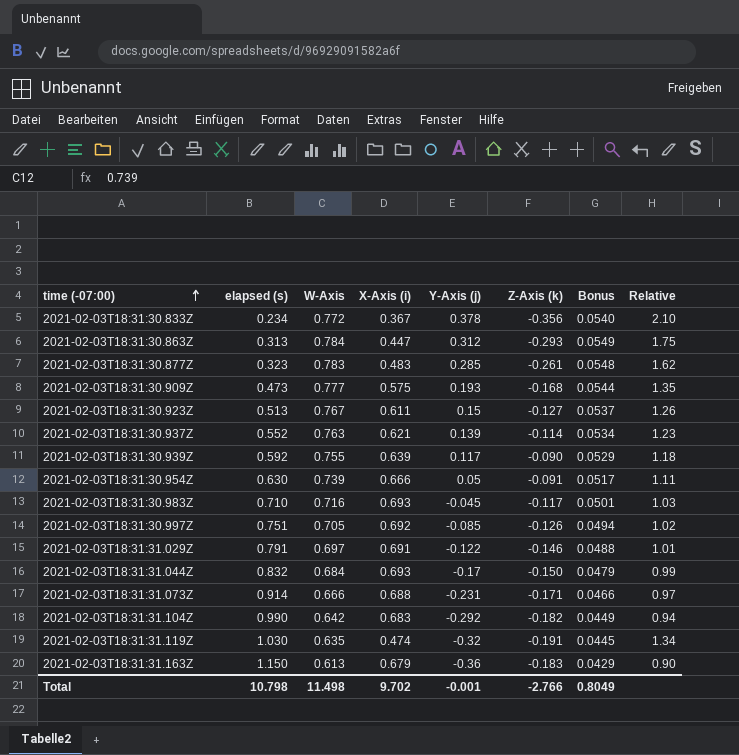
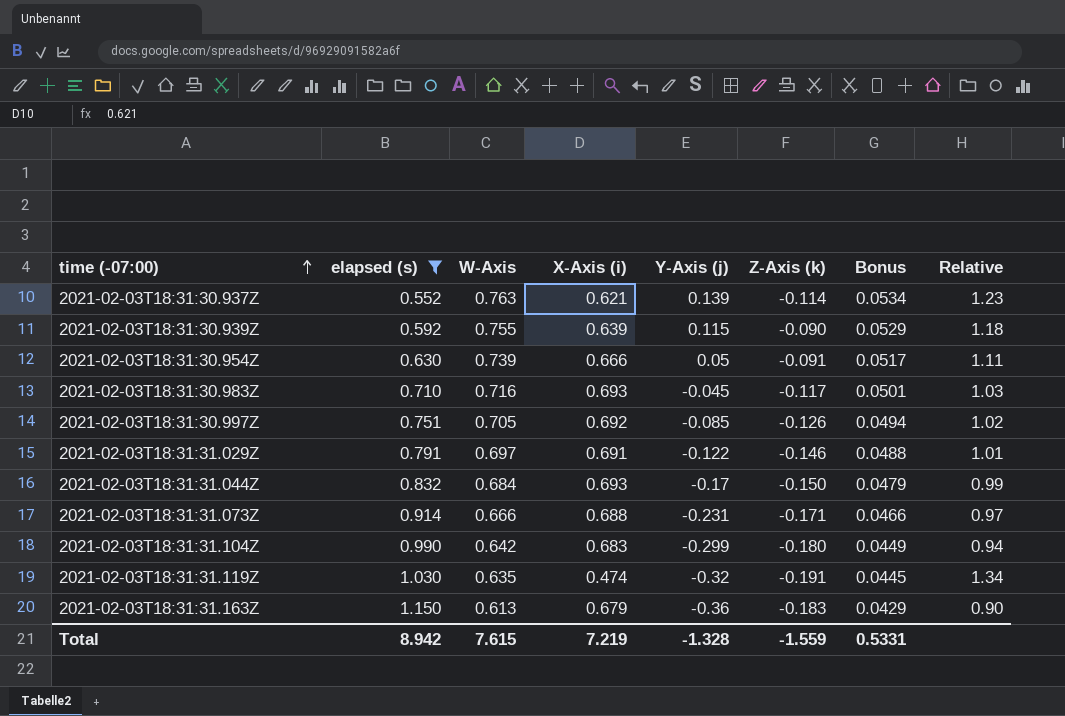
filter: none -> elapsed (s) >= 0.552
2021-02-03T18:31:30.939Z | Y-Axis (j): 0.117 -> 0.115
2021-02-03T18:31:31.104Z | Y-Axis (j): -0.292 -> -0.299
2021-02-03T18:31:31.104Z | Z-Axis (k): -0.182 -> -0.180
Total | elapsed (s): 10.798 -> 8.942
Total | W-Axis: 11.498 -> 7.615
Total | X-Axis (i): 9.702 -> 7.219
Total | Y-Axis (j): -0.001 -> -1.328
Total | Z-Axis (k): -2.766 -> -1.559
Total | Bonus: 0.8049 -> 0.5331

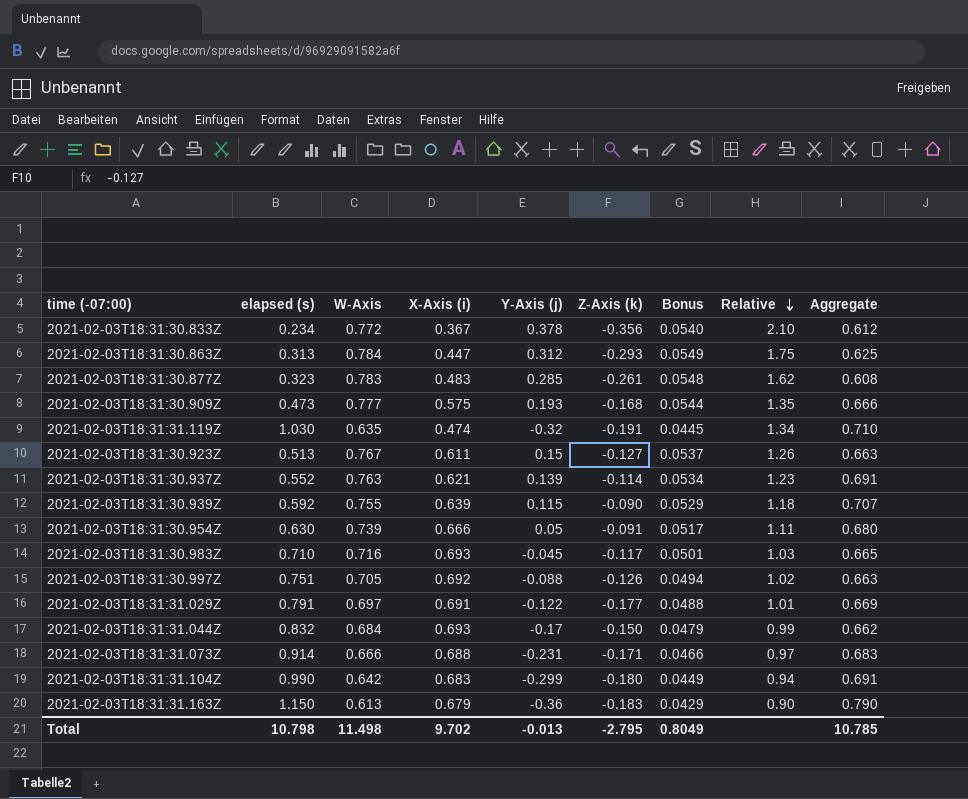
filter: elapsed (s) >= 0.552 -> none
row order: time (-07:00) ascending -> Relative descending
column Aggregate | formula: none -> [elapsed (s)] + [Y-Axis (j)]
2021-02-03T18:31:30.997Z | Y-Axis (j): -0.085 -> -0.088
2021-02-03T18:31:31.029Z | Z-Axis (k): -0.146 -> -0.177
Total | elapsed (s): 8.942 -> 10.798
Total | W-Axis: 7.615 -> 11.498
Total | X-Axis (i): 7.219 -> 9.702
Total | Y-Axis (j): -1.328 -> -0.013
Total | Z-Axis (k): -1.559 -> -2.795
Total | Bonus: 0.5331 -> 0.8049

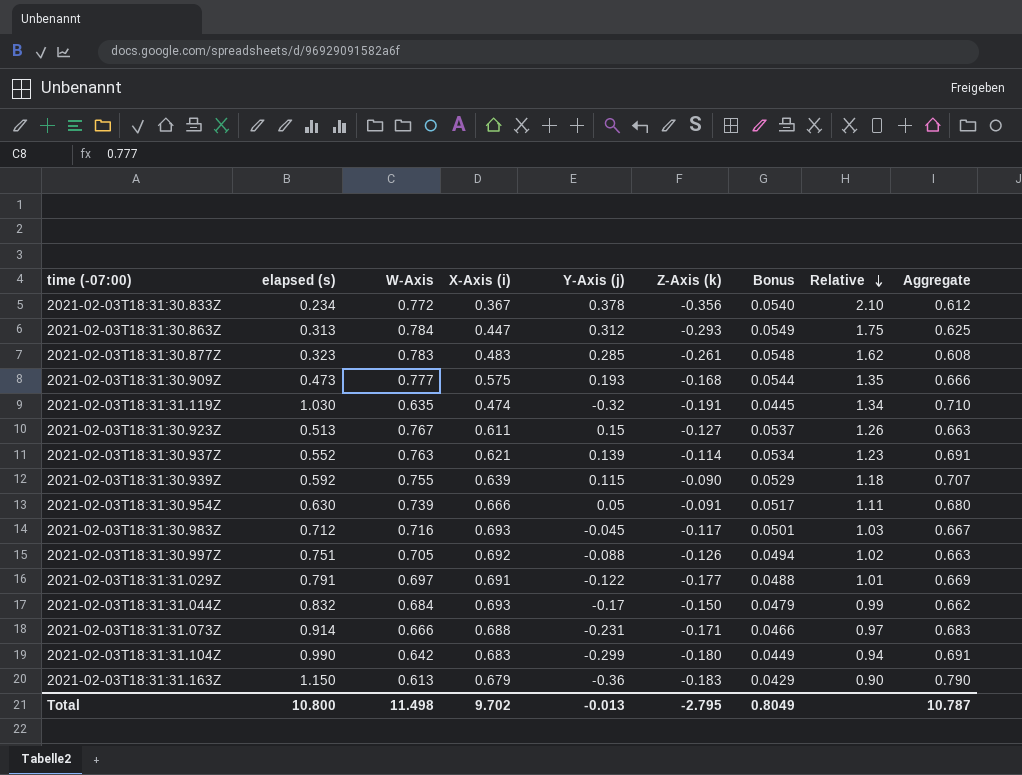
2021-02-03T18:31:30.983Z | elapsed (s): 0.710 -> 0.712
2021-02-03T18:31:30.983Z | Aggregate: 0.665 -> 0.667
Total | elapsed (s): 10.798 -> 10.800
Total | Aggregate: 10.785 -> 10.787

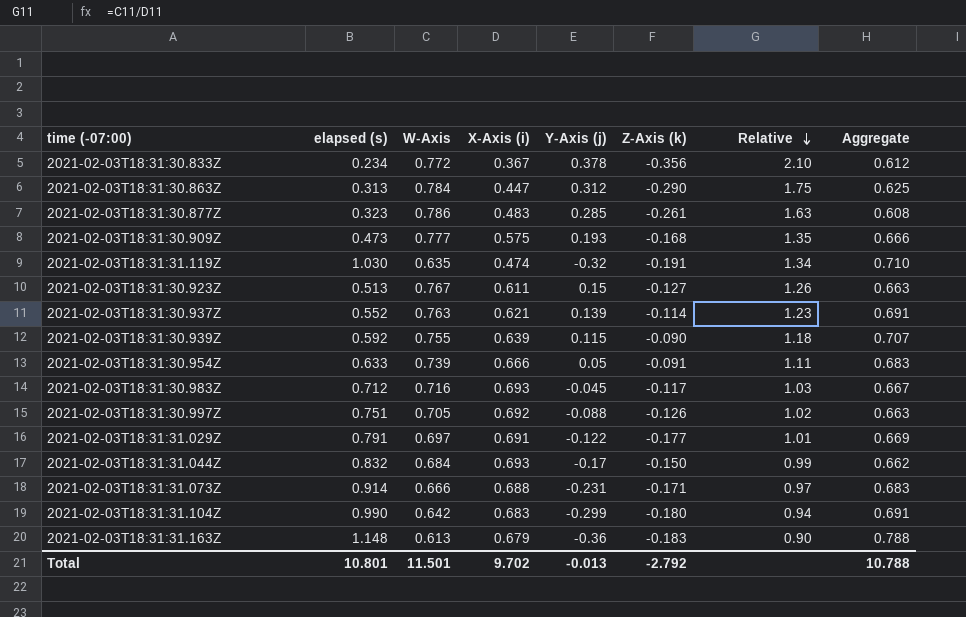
column Bonus | formula: [W-Axis] * 0.07 -> none
2021-02-03T18:31:30.863Z | Z-Axis (k): -0.293 -> -0.290
2021-02-03T18:31:30.877Z | W-Axis: 0.783 -> 0.786
2021-02-03T18:31:30.877Z | Relative: 1.62 -> 1.63
2021-02-03T18:31:30.954Z | elapsed (s): 0.630 -> 0.633
2021-02-03T18:31:30.954Z | Aggregate: 0.680 -> 0.683
2021-02-03T18:31:31.163Z | elapsed (s): 1.150 -> 1.148
2021-02-03T18:31:31.163Z | Aggregate: 0.790 -> 0.788
Total | elapsed (s): 10.800 -> 10.801
Total | W-Axis: 11.498 -> 11.501
Total | Z-Axis (k): -2.795 -> -2.792
Total | Aggregate: 10.787 -> 10.788

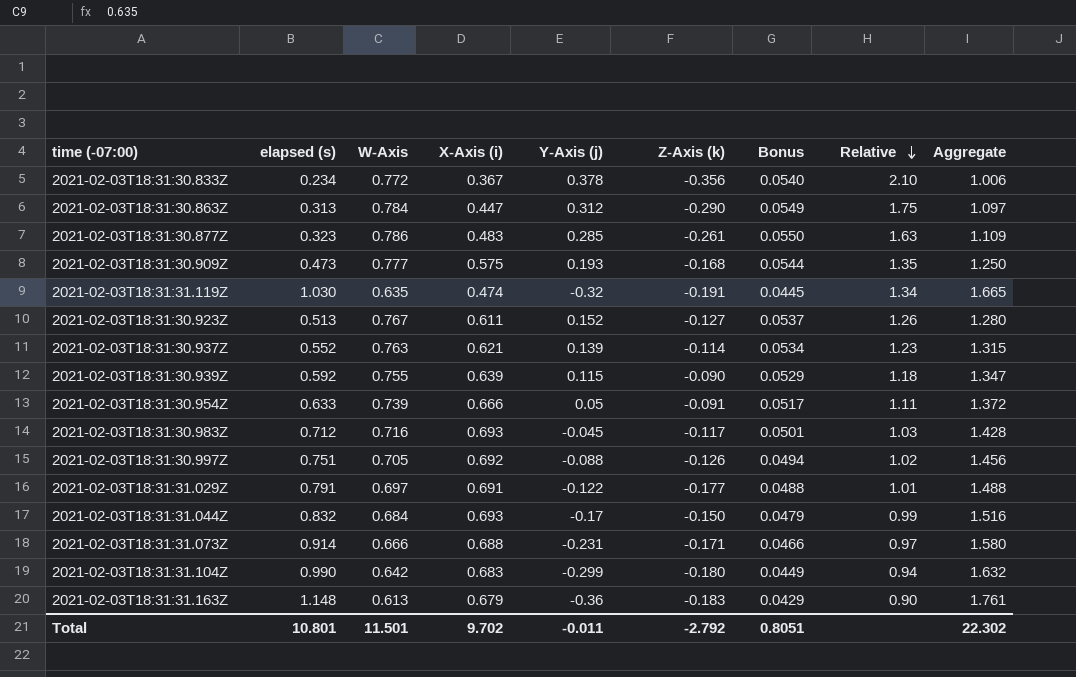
column Bonus | formula: none -> [W-Axis] * 0.07
column Aggregate | formula: [elapsed (s)] + [Y-Axis (j)] -> [elapsed (s)] + [W-Axis]
2021-02-03T18:31:30.923Z | Y-Axis (j): 0.15 -> 0.152
Total | Y-Axis (j): -0.013 -> -0.011
Total | Aggregate: 10.788 -> 22.302

